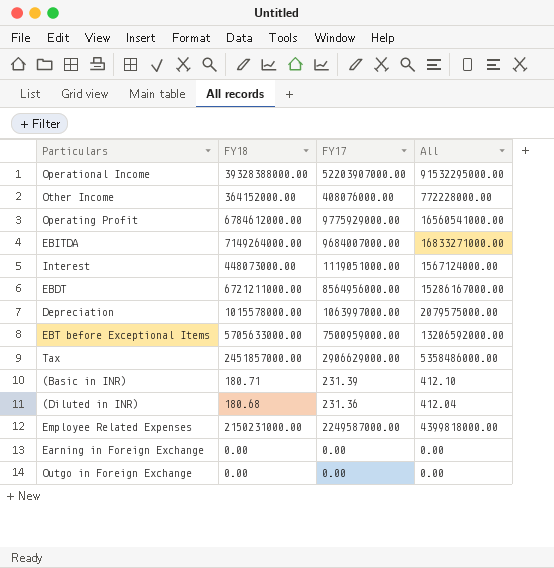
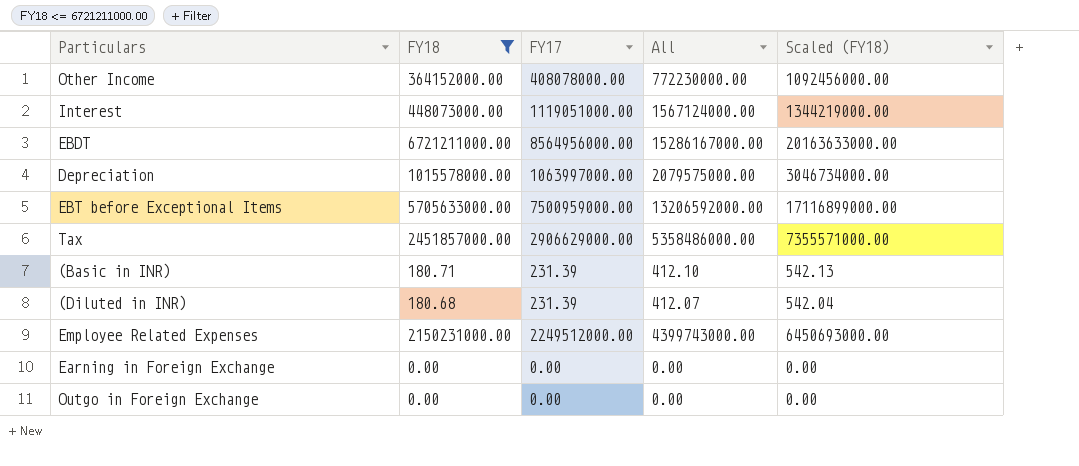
filter: none -> FY18 <= 6721211000.00
column Scaled (FY18) | formula: none -> [FY18] * 3
Other Income | FY17: 408076000.00 -> 408078000.00
Other Income | All: 772228000.00 -> 772230000.00
(Diluted in INR) | FY17: 231.36 -> 231.39
(Diluted in INR) | All: 412.04 -> 412.07
Employee Related Expenses | FY17: 2249587000.00 -> 2249512000.00
Employee Related Expenses | All: 4399818000.00 -> 4399743000.00

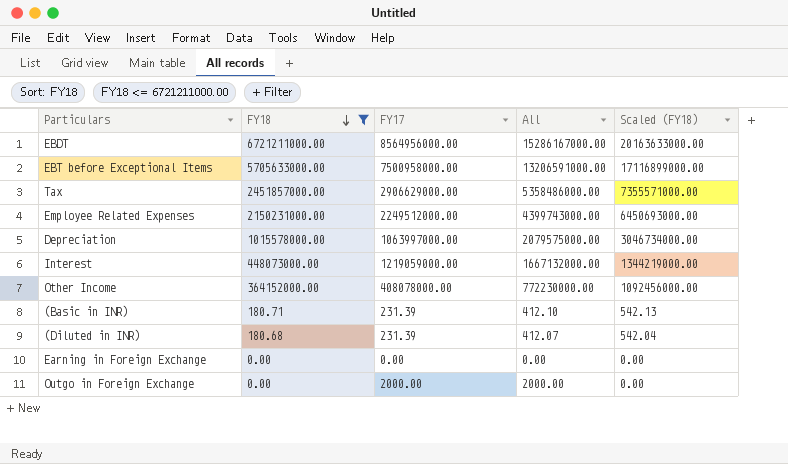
row order: none -> FY18 descending
EBT before Exceptional Items | FY17: 7500959000.00 -> 7500958000.00
EBT before Exceptional Items | All: 13206592000.00 -> 13206591000.00
Interest | FY17: 1119051000.00 -> 1219059000.00
Interest | All: 1567124000.00 -> 1667132000.00
Outgo in Foreign Exchange | FY17: 0.00 -> 2000.00
Outgo in Foreign Exchange | All: 0.00 -> 2000.00

